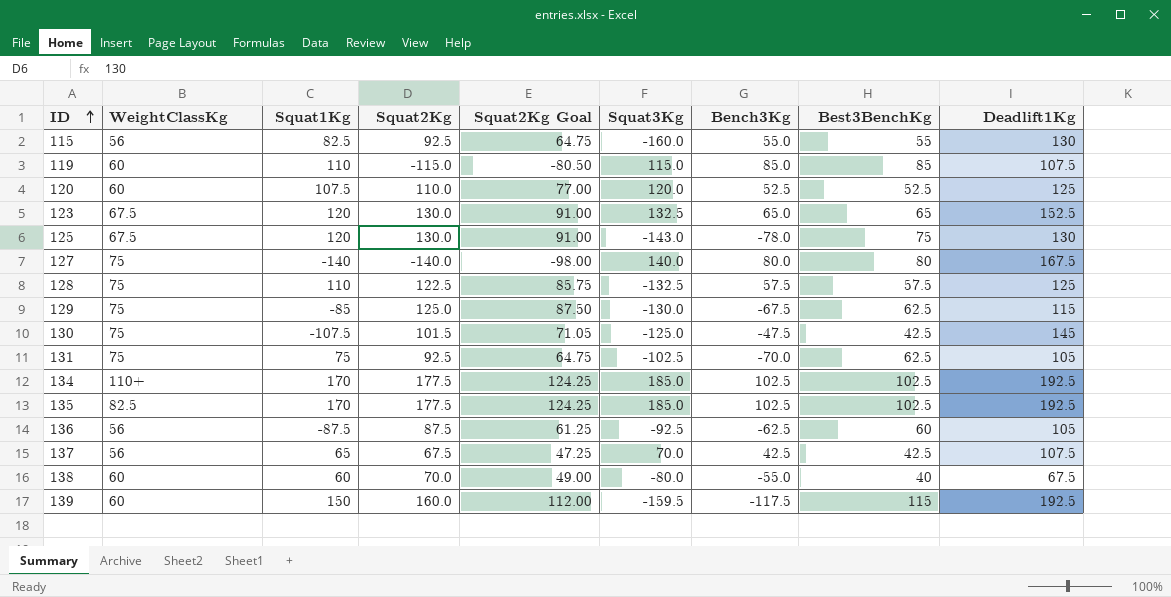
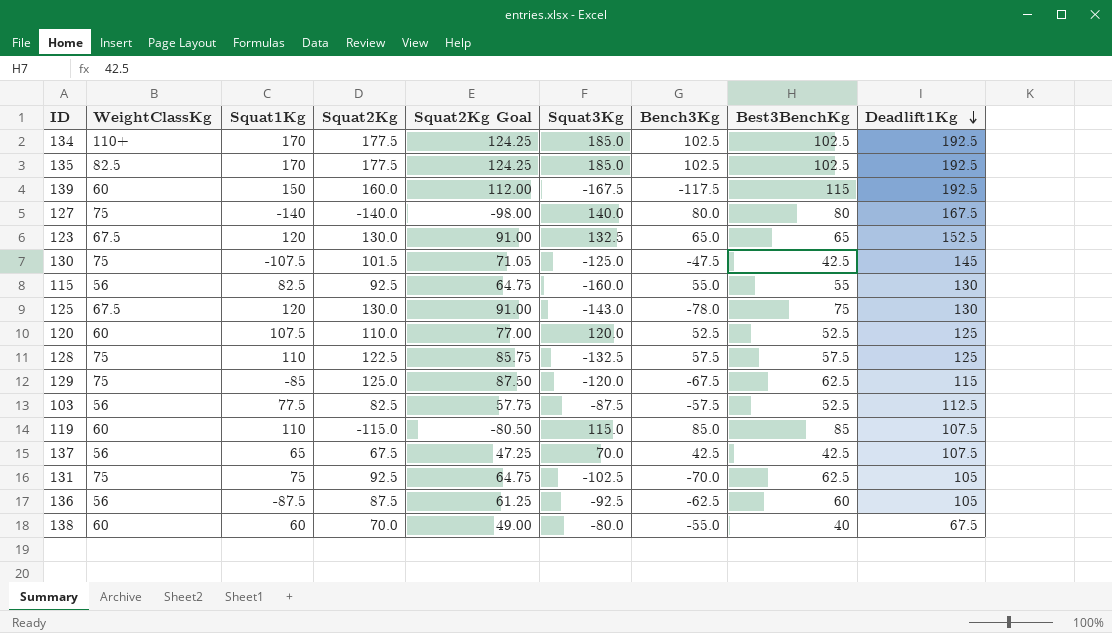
row order: ID ascending -> Deadlift1Kg descending
139 | Squat3Kg: -159.5 -> -167.5
129 | Squat3Kg: -130.0 -> -120.0
row 103: none -> 56 | 77.5 | 82.5 | 57.75 | -87.5 | -57.5 | 52.5 | 112.5

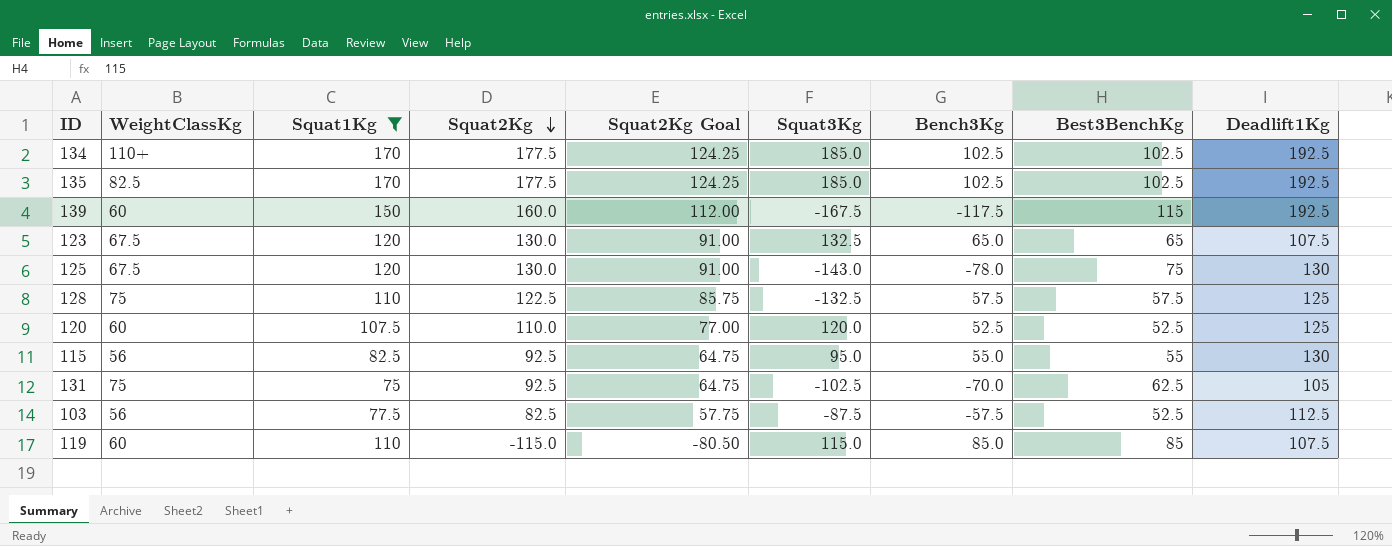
filter: none -> Squat1Kg >= 75
row order: Deadlift1Kg descending -> Squat2Kg descending
123 | Deadlift1Kg: 152.5 -> 107.5
115 | Squat3Kg: -160.0 -> 95.0

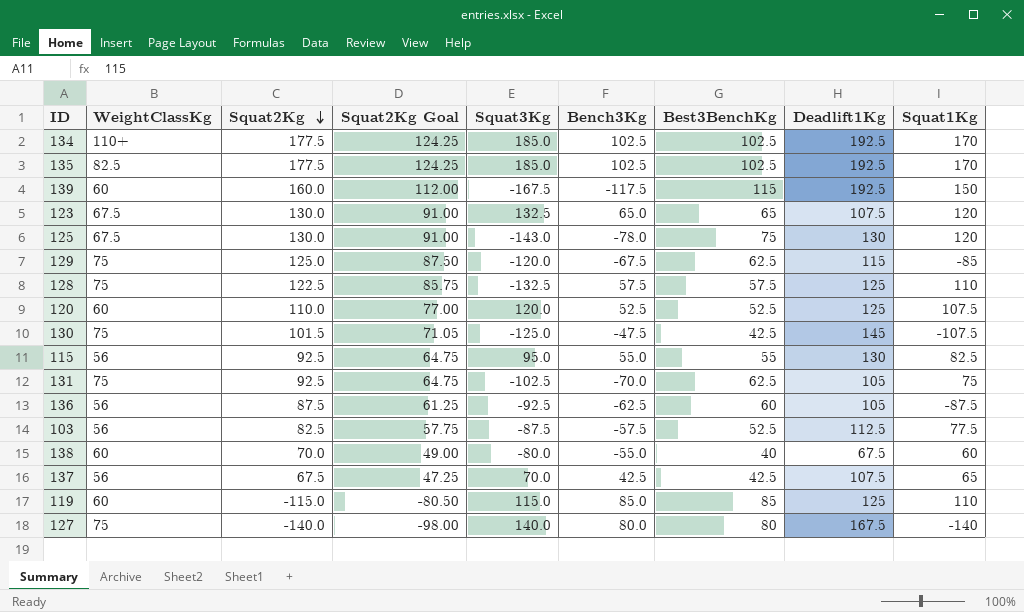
filter: Squat1Kg >= 75 -> none
column Squat1Kg | position: 3 -> 9
119 | Deadlift1Kg: 107.5 -> 125

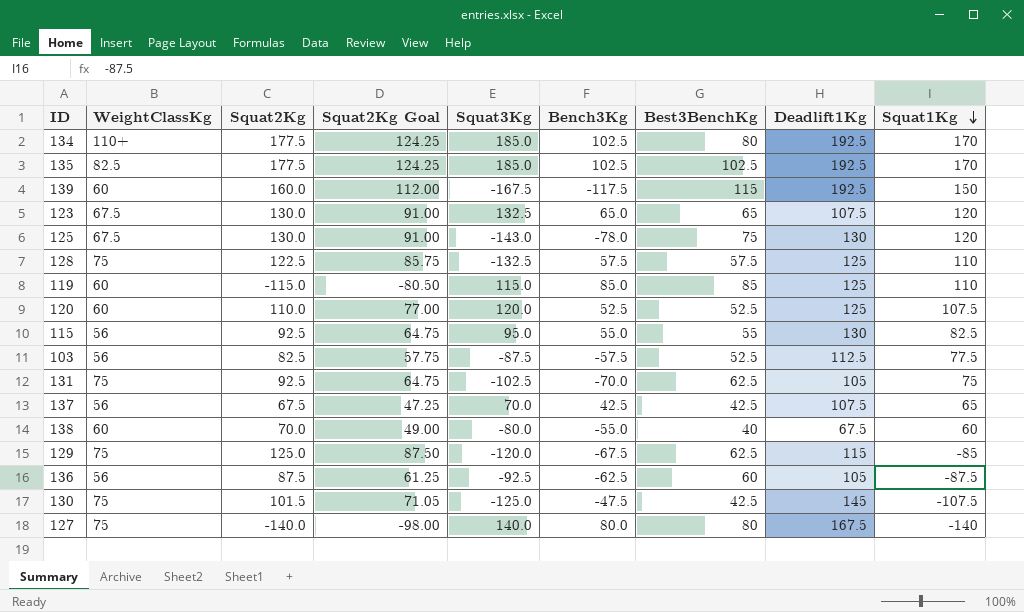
row order: Squat2Kg descending -> Squat1Kg descending
134 | Best3BenchKg: 102.5 -> 80

